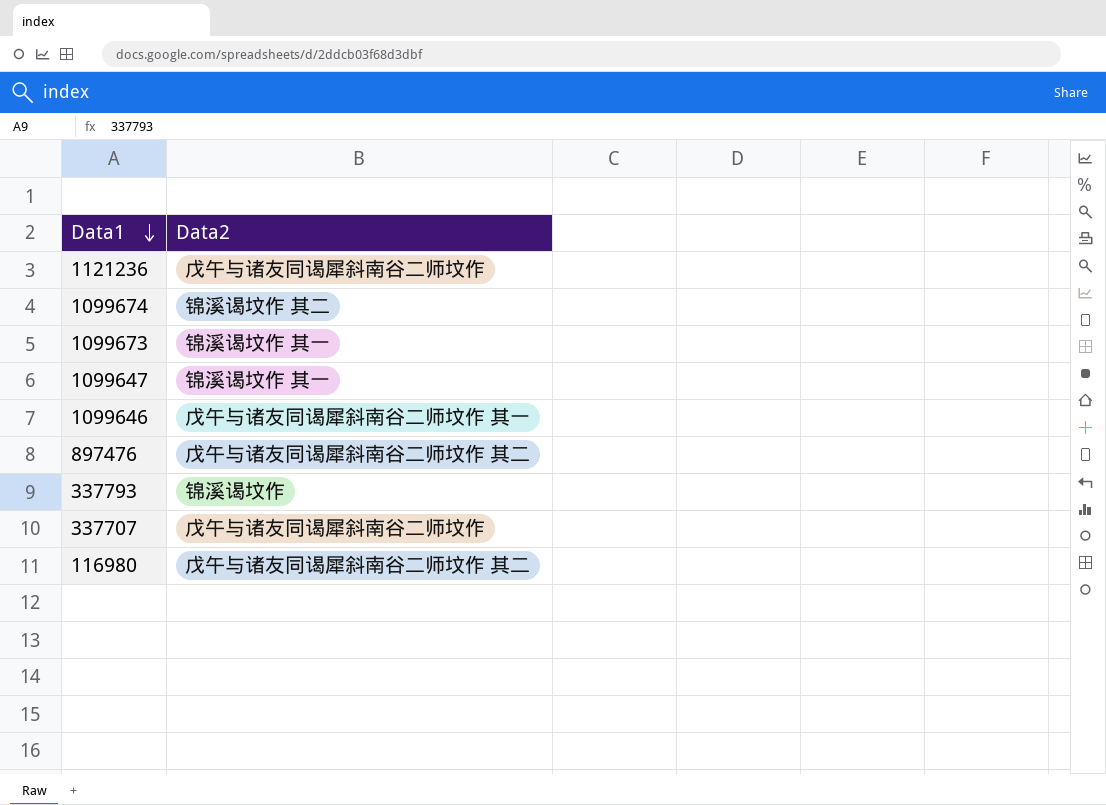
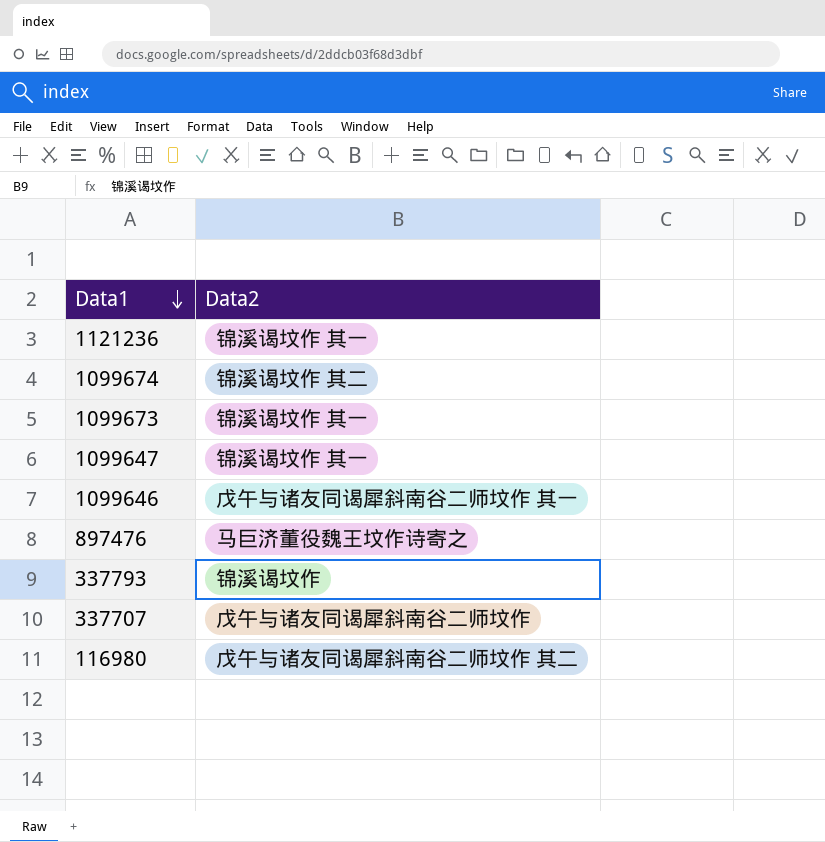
1121236 | Data2: 戊午与诸友同谒犀斜南谷二师坟作 -> 锦溪谒坟作 其一
897476 | Data2: 戊午与诸友同谒犀斜南谷二师坟作 其二 -> 马巨济董役魏王坟作诗寄之

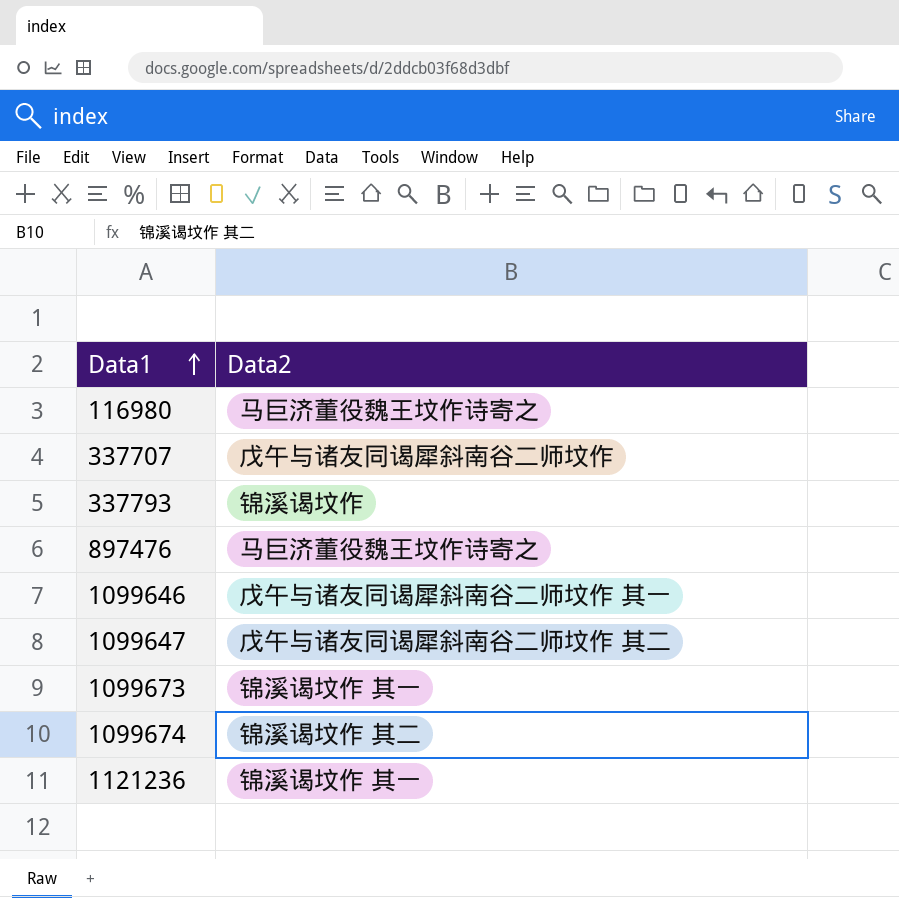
row order: Data1 descending -> Data1 ascending
116980 | Data2: 戊午与诸友同谒犀斜南谷二师坟作 其二 -> 马巨济董役魏王坟作诗寄之
1099647 | Data2: 锦溪谒坟作 其一 -> 戊午与诸友同谒犀斜南谷二师坟作 其二

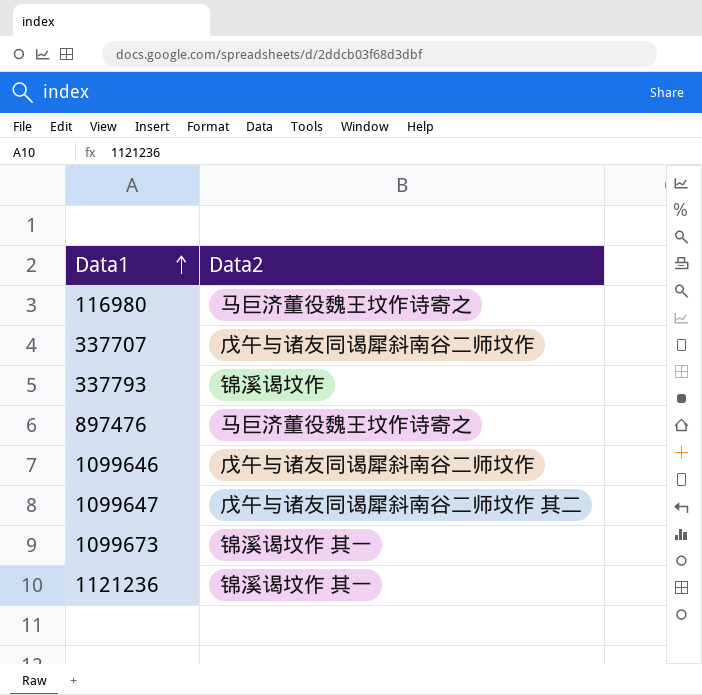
row 1099674: 锦溪谒坟作 其二 -> none
1099646 | Data2: 戊午与诸友同谒犀斜南谷二师坟作 其一 -> 戊午与诸友同谒犀斜南谷二师坟作

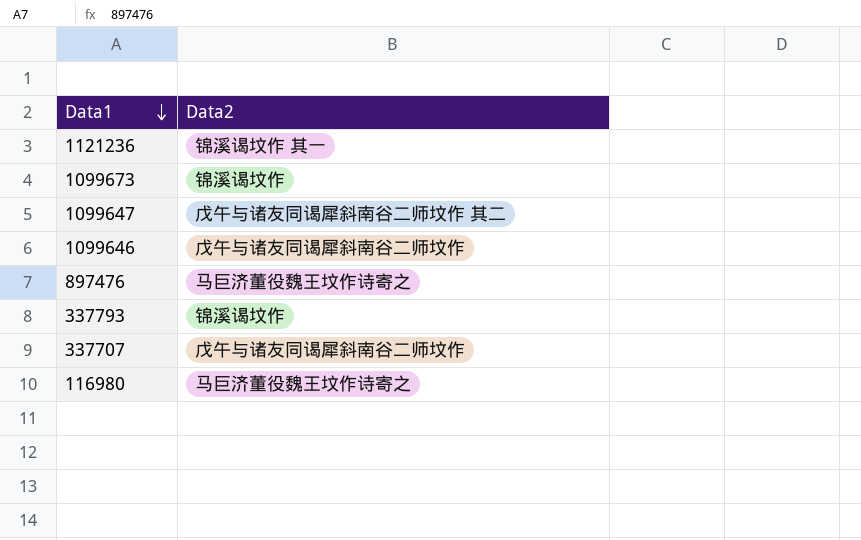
row order: Data1 ascending -> Data1 descending
1099673 | Data2: 锦溪谒坟作 其一 -> 锦溪谒坟作

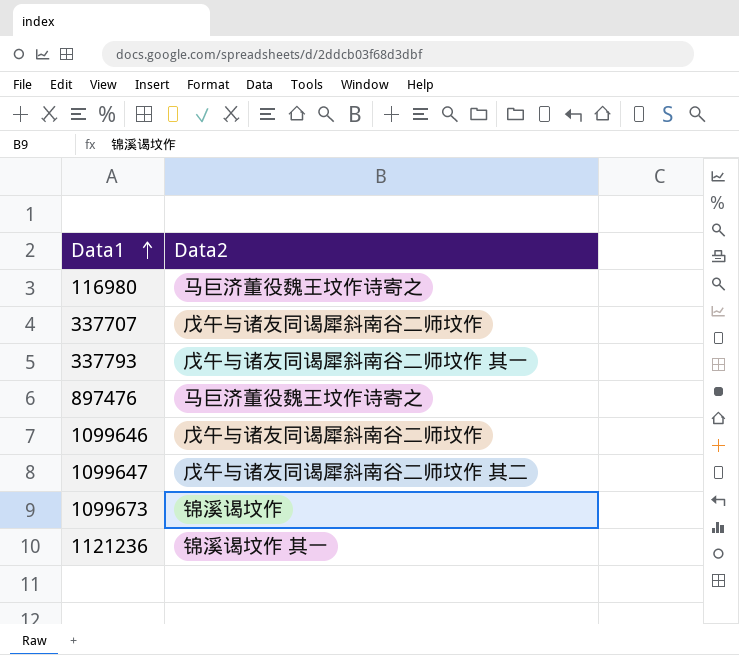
row order: Data1 descending -> Data1 ascending
337793 | Data2: 锦溪谒坟作 -> 戊午与诸友同谒犀斜南谷二师坟作 其一

